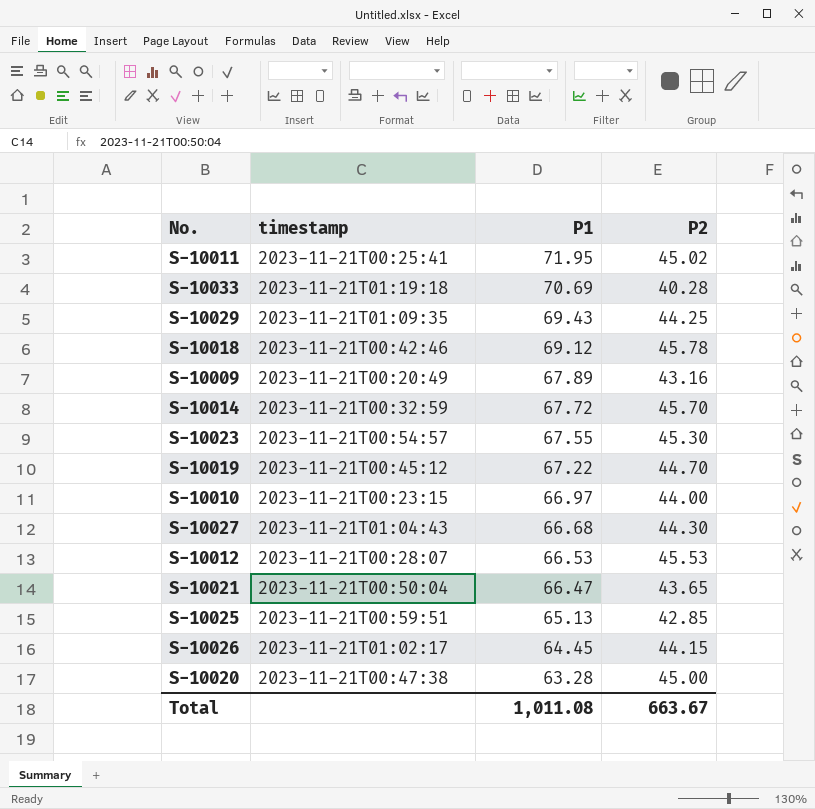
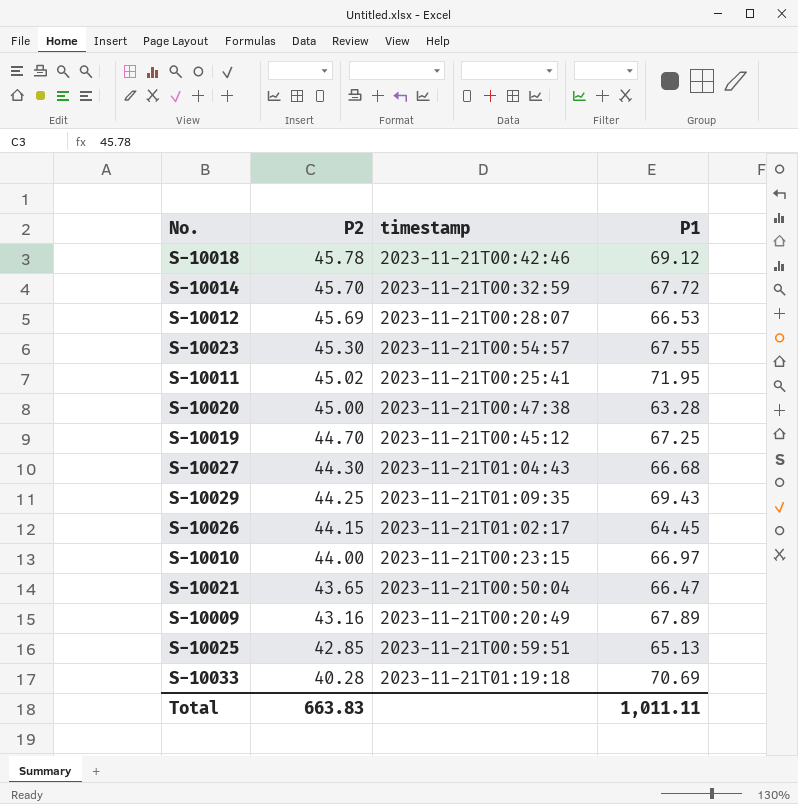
row order: P1 descending -> P2 descending
column P2 | position: 4 -> 2
S-10012 | P2: 45.53 -> 45.69
S-10019 | P1: 67.22 -> 67.25
Total | P2: 663.67 -> 663.83
Total | P1: 1,011.08 -> 1,011.11

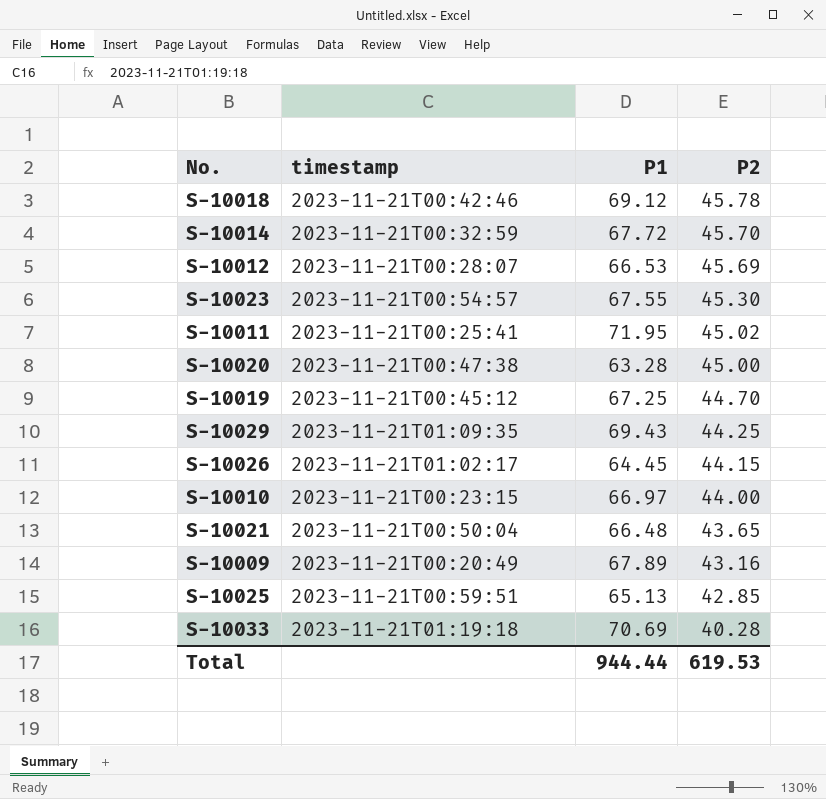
column P2 | position: 2 -> 4
row S-10027: 44.30 | 2023-11-21T01:04:43 | 66.68 -> none
S-10021 | P1: 66.47 -> 66.48
Total | P1: 1,011.11 -> 944.44
Total | P2: 663.83 -> 619.53

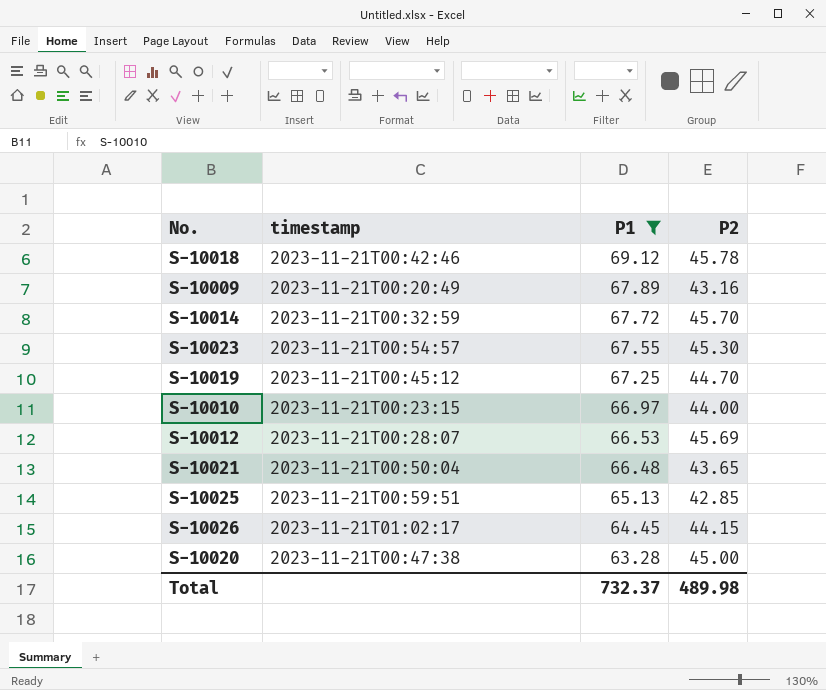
filter: none -> P1 <= 69.12
row order: P2 descending -> P1 descending
Total | P1: 944.44 -> 732.37
Total | P2: 619.53 -> 489.98

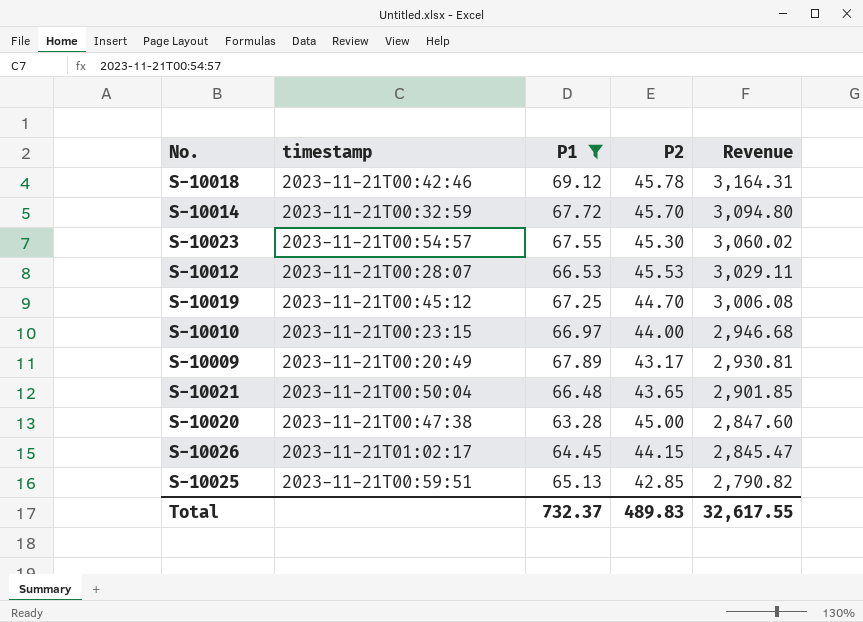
row order: P1 descending -> Revenue descending
column Revenue | formula: none -> [P1] * [P2]
S-10012 | P2: 45.69 -> 45.53
S-10009 | P2: 43.16 -> 43.17
Total | P2: 489.98 -> 489.83

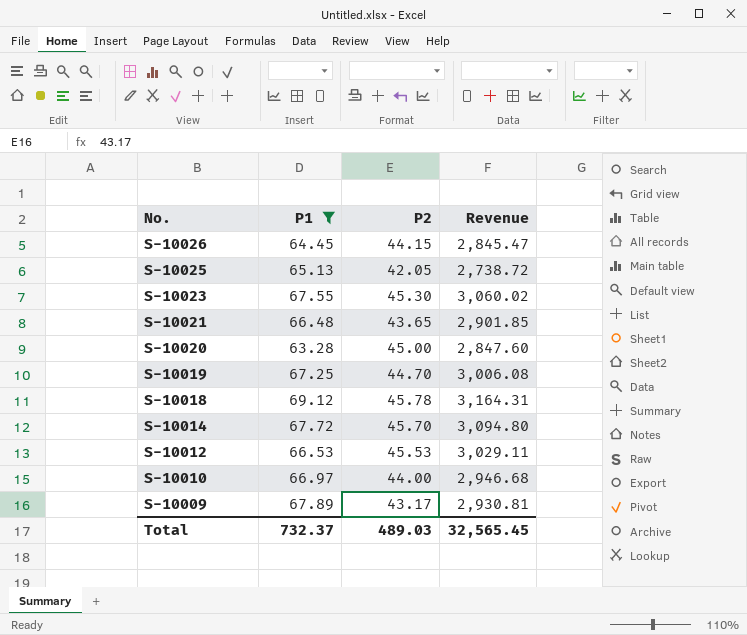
row order: Revenue descending -> No. descending
column timestamp | position: 2 -> none
S-10025 | P2: 42.85 -> 42.05
S-10025 | Revenue: 2,790.82 -> 2,738.72
Total | P2: 489.83 -> 489.03
Total | Revenue: 32,617.55 -> 32,565.45

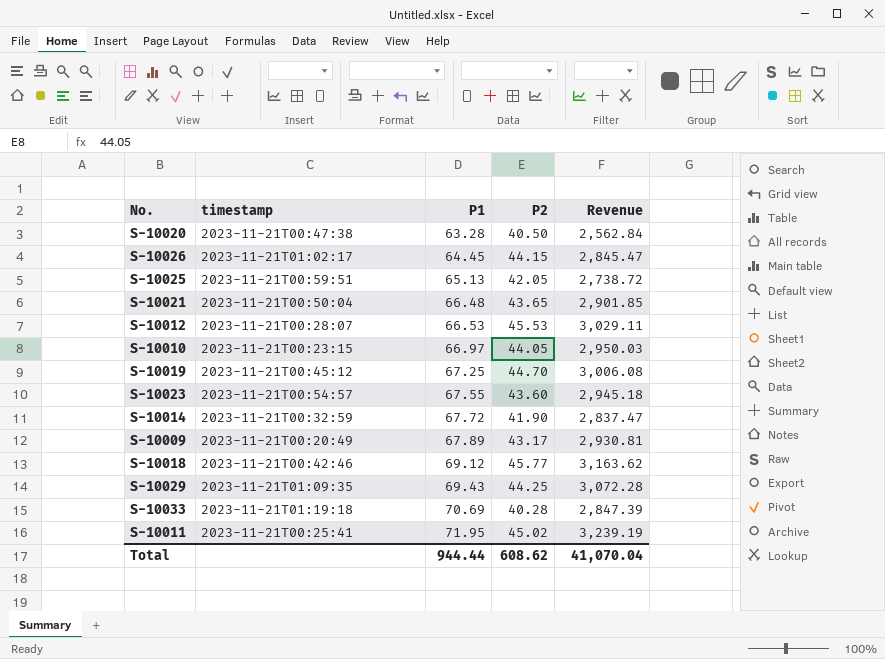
filter: P1 <= 69.12 -> none
row order: No. descending -> P1 ascending
column timestamp | position: none -> 2
S-10020 | P2: 45.00 -> 40.50
S-10020 | Revenue: 2,847.60 -> 2,562.84
S-10010 | P2: 44.00 -> 44.05
S-10010 | Revenue: 2,946.68 -> 2,950.03
S-10023 | P2: 45.30 -> 43.60
S-10023 | Revenue: 3,060.02 -> 2,945.18
S-10014 | P2: 45.70 -> 41.90
S-10014 | Revenue: 3,094.80 -> 2,837.47
S-10018 | P2: 45.78 -> 45.77
S-10018 | Revenue: 3,164.31 -> 3,163.62
Total | P1: 732.37 -> 944.44
Total | P2: 489.03 -> 608.62
Total | Revenue: 32,565.45 -> 41,070.04

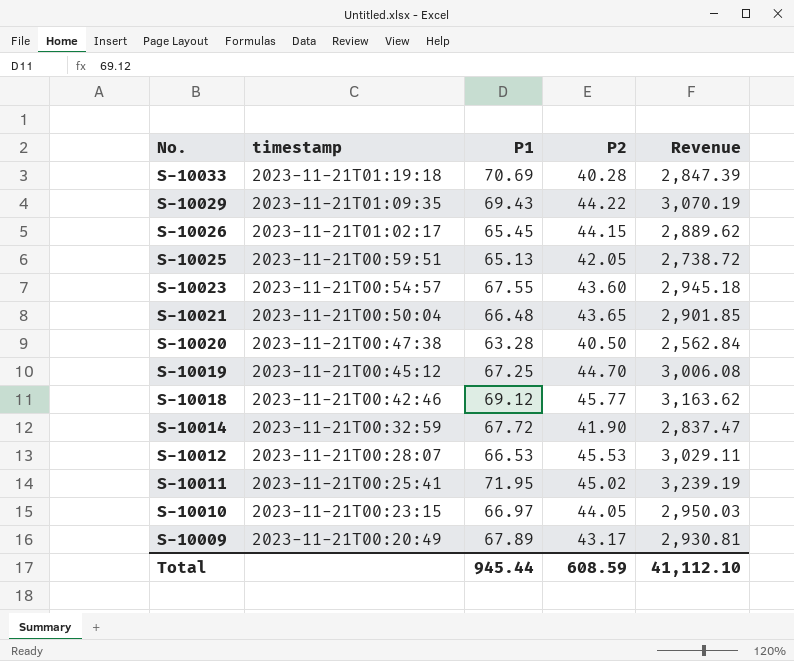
row order: P1 ascending -> No. descending
S-10029 | P2: 44.25 -> 44.22
S-10029 | Revenue: 3,072.28 -> 3,070.19
S-10026 | P1: 64.45 -> 65.45
S-10026 | Revenue: 2,845.47 -> 2,889.62
Total | P1: 944.44 -> 945.44
Total | P2: 608.62 -> 608.59
Total | Revenue: 41,070.04 -> 41,112.10

